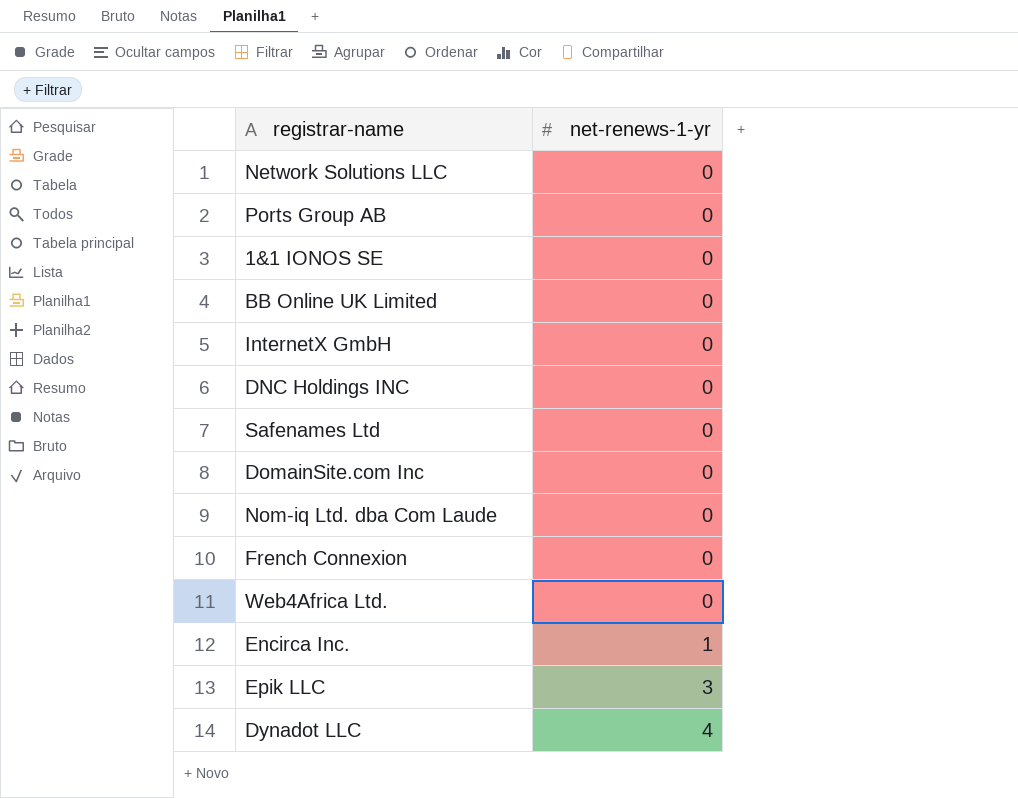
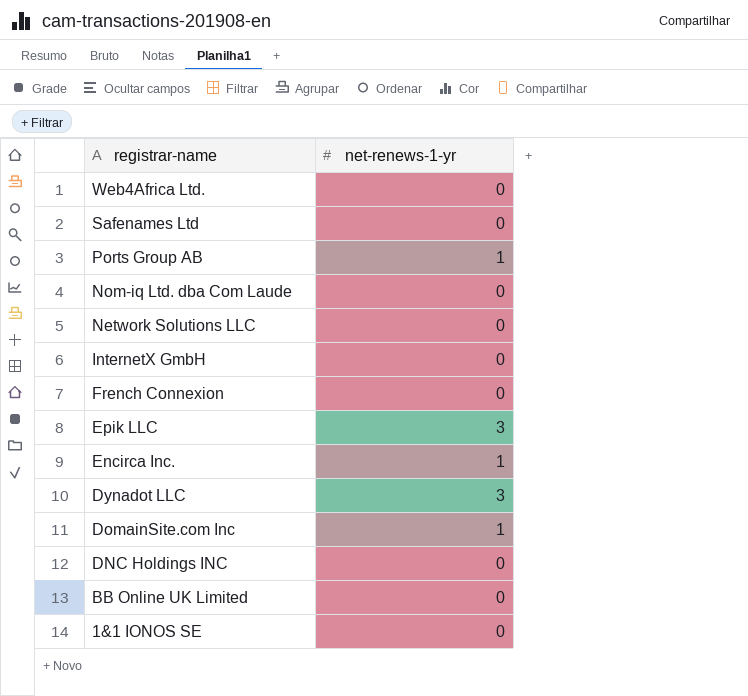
row order: net-renews-1-yr ascending -> registrar-name descending
Ports Group AB | net-renews-1-yr: 0 -> 1
Dynadot LLC | net-renews-1-yr: 4 -> 3
DomainSite.com Inc | net-renews-1-yr: 0 -> 1

